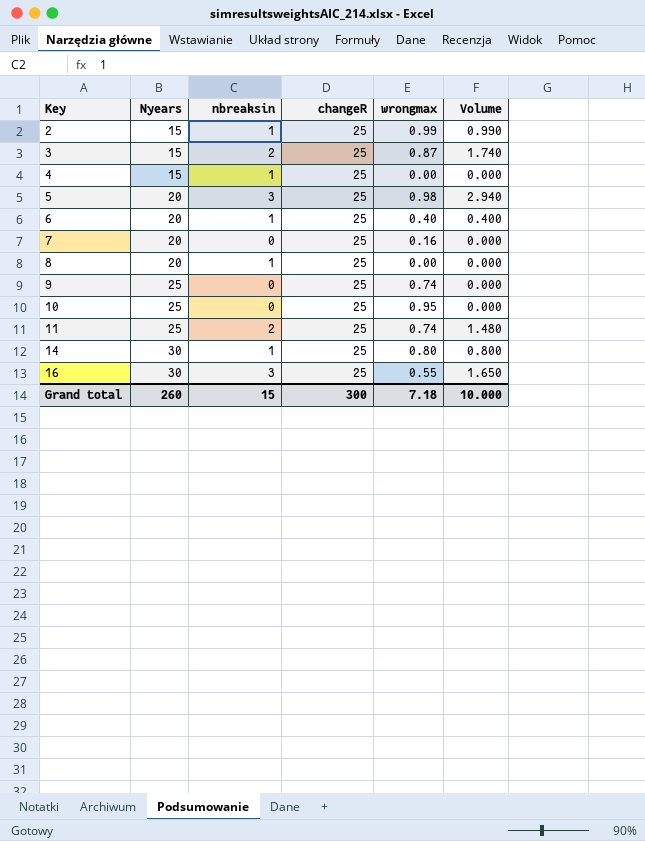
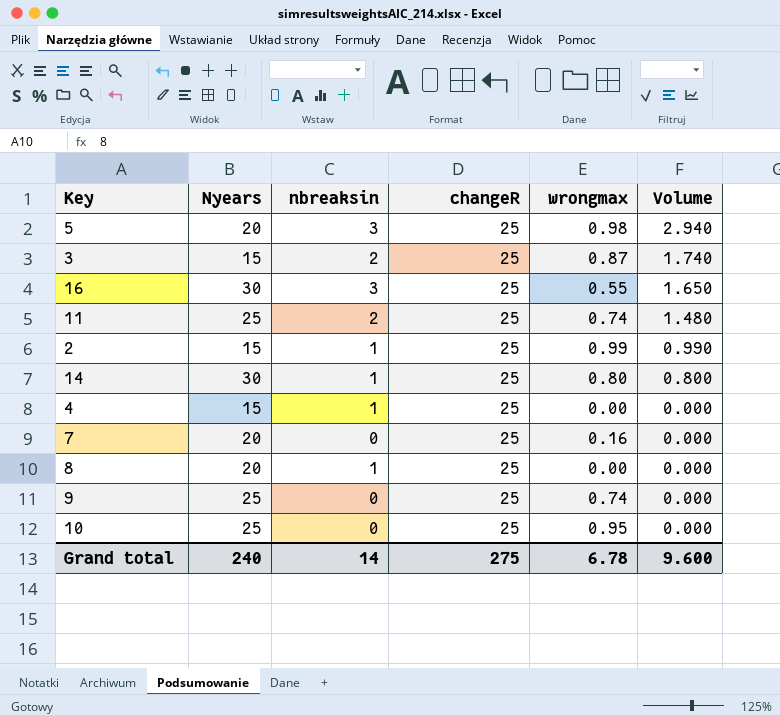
row order: Key ascending -> Volume descending
row 6: 20 | 1 | 25 | 0.40 | 0.400 -> none
Grand total | Nyears: 260 -> 240
Grand total | nbreaksin: 15 -> 14
Grand total | changeR: 300 -> 275
Grand total | wrongmax: 7.18 -> 6.78
Grand total | Volume: 10.000 -> 9.600

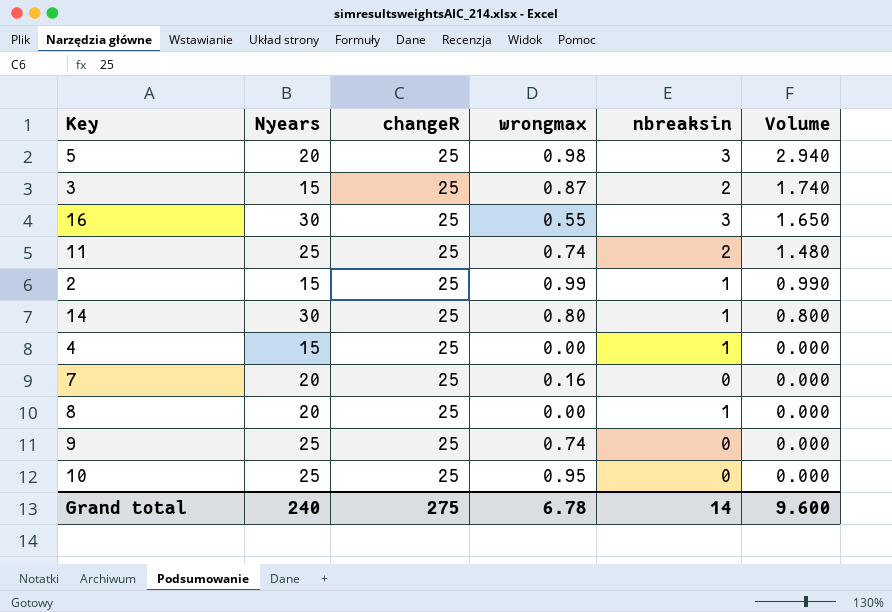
column nbreaksin | position: 3 -> 5

